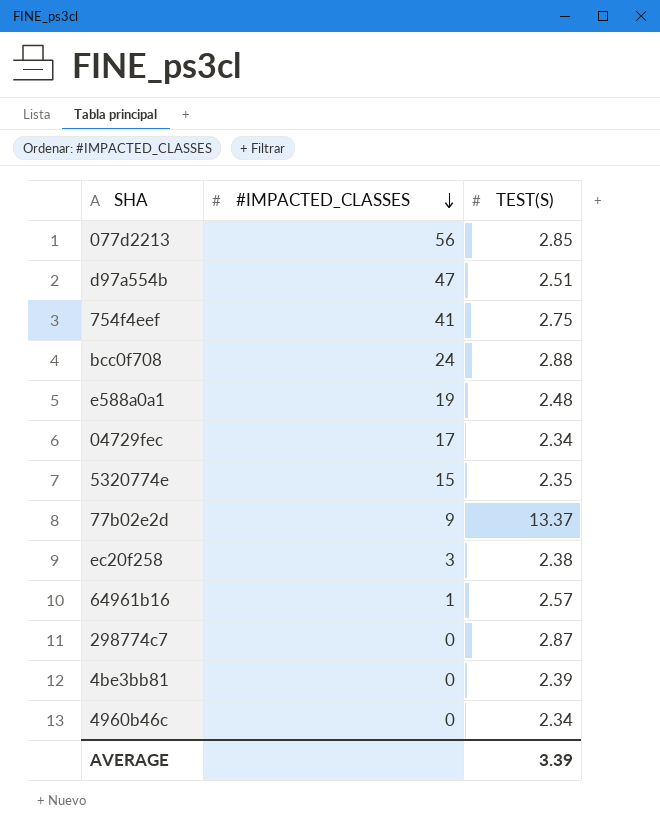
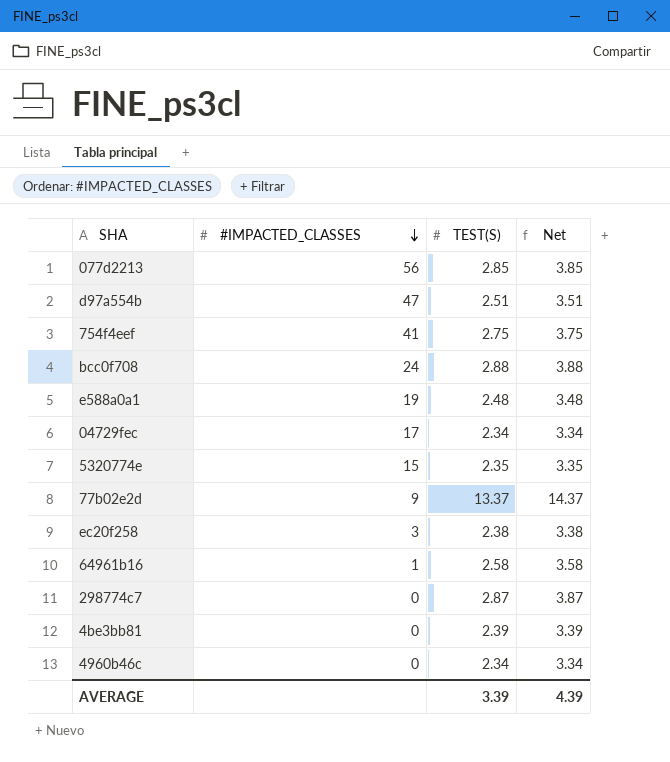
column Net | formula: none -> [TEST(S)] + 1
64961b16 | TEST(S): 2.57 -> 2.58

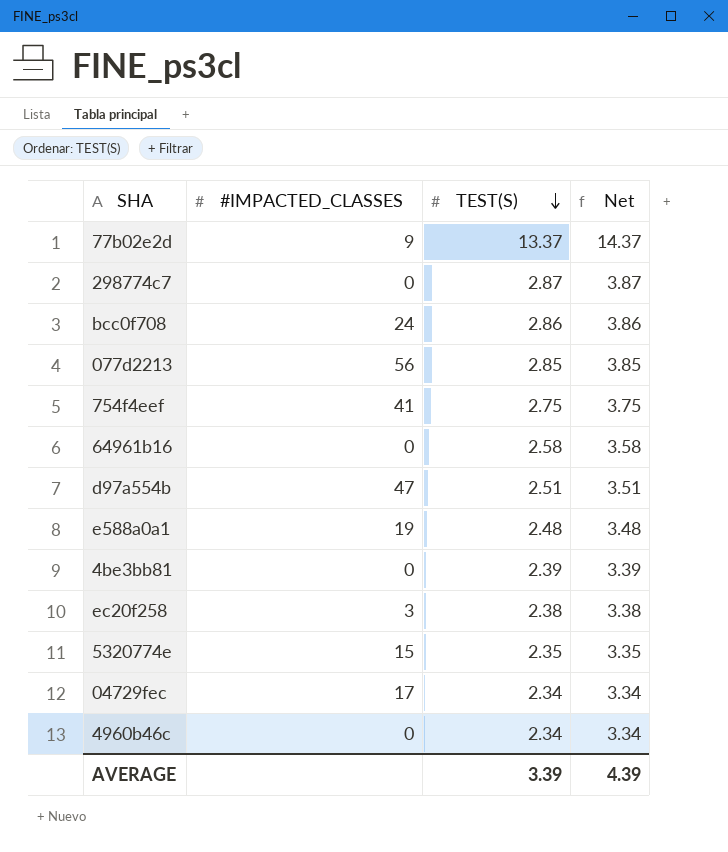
row order: #IMPACTED_CLASSES descending -> TEST(S) descending
bcc0f708 | TEST(S): 2.88 -> 2.86
bcc0f708 | Net: 3.88 -> 3.86
64961b16 | #IMPACTED_CLASSES: 1 -> 0

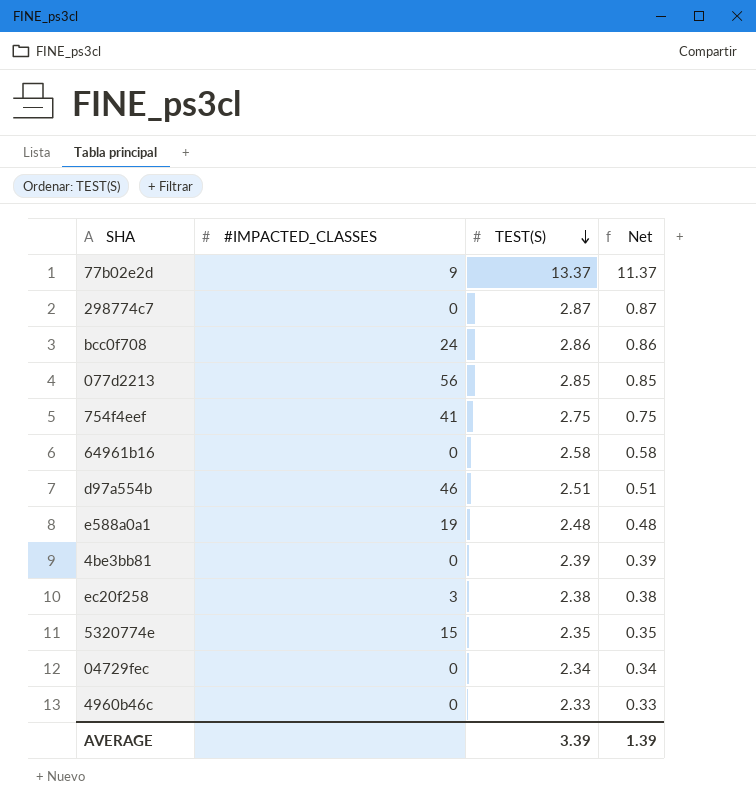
column Net | formula: [TEST(S)] + 1 -> [TEST(S)] - 2
d97a554b | #IMPACTED_CLASSES: 47 -> 46
04729fec | #IMPACTED_CLASSES: 17 -> 0
4960b46c | TEST(S): 2.34 -> 2.33
AVERAGE | Net: 4.39 -> 1.39

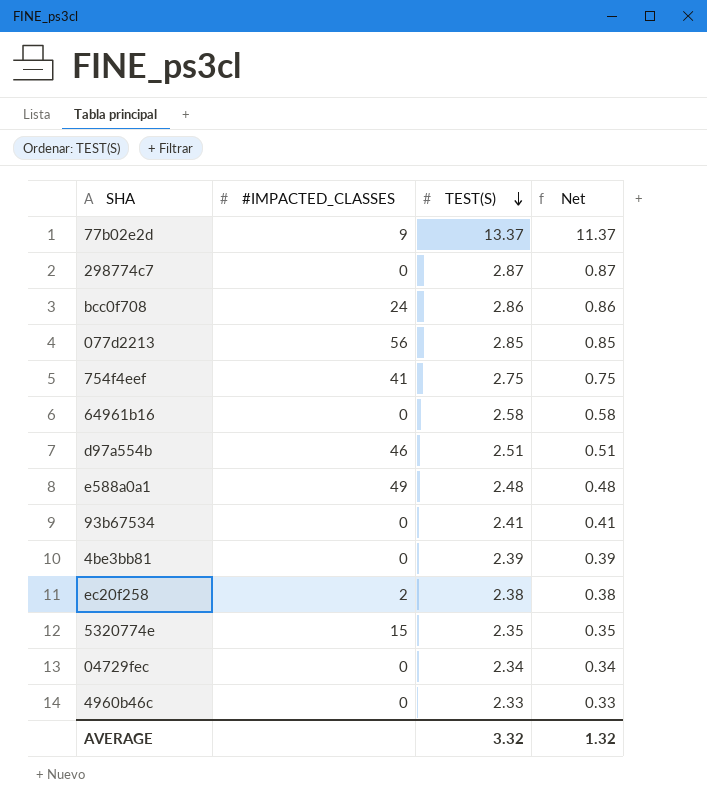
e588a0a1 | #IMPACTED_CLASSES: 19 -> 49
row 93b67534: none -> 0 | 2.41 | 0.41
ec20f258 | #IMPACTED_CLASSES: 3 -> 2
AVERAGE | TEST(S): 3.39 -> 3.32
AVERAGE | Net: 1.39 -> 1.32

